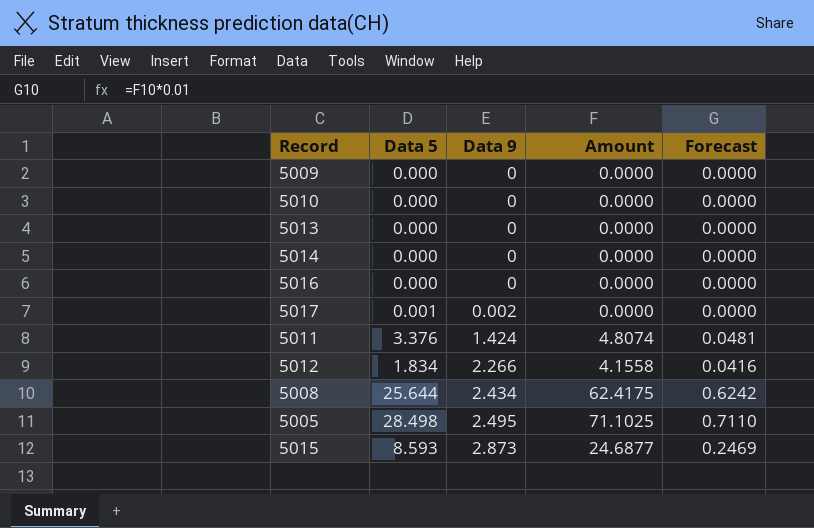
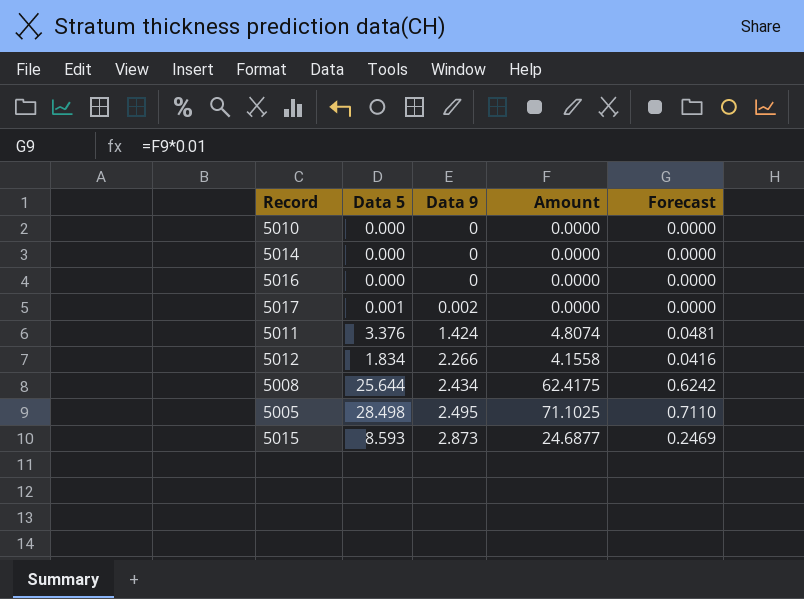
row 5009: 0.000 | 0 | 0.0000 | 0.0000 -> none
row 5013: 0.000 | 0 | 0.0000 | 0.0000 -> none

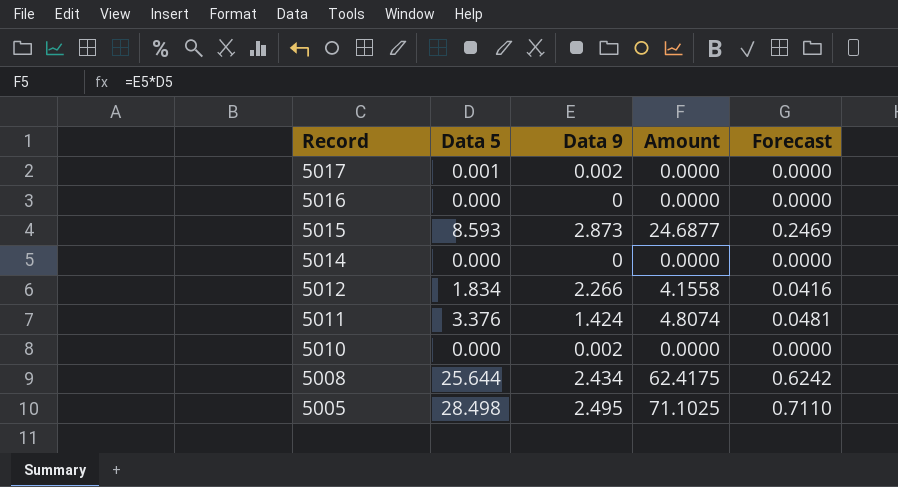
row order: Data 9 ascending -> Record descending
5010 | Data 9: 0 -> 0.002

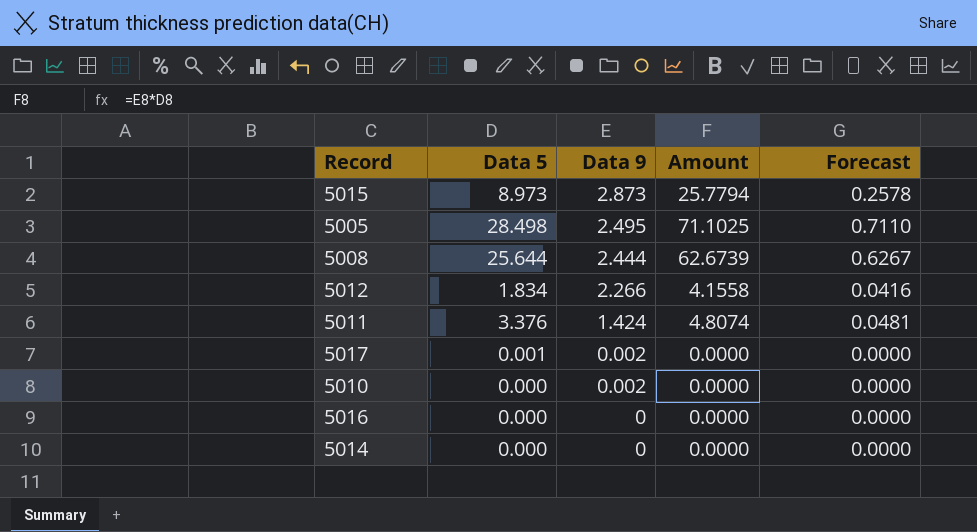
row order: Record descending -> Data 9 descending
5015 | Data 5: 8.593 -> 8.973
5015 | Amount: 24.6877 -> 25.7794
5015 | Forecast: 0.2469 -> 0.2578
5008 | Data 9: 2.434 -> 2.444
5008 | Amount: 62.4175 -> 62.6739
5008 | Forecast: 0.6242 -> 0.6267

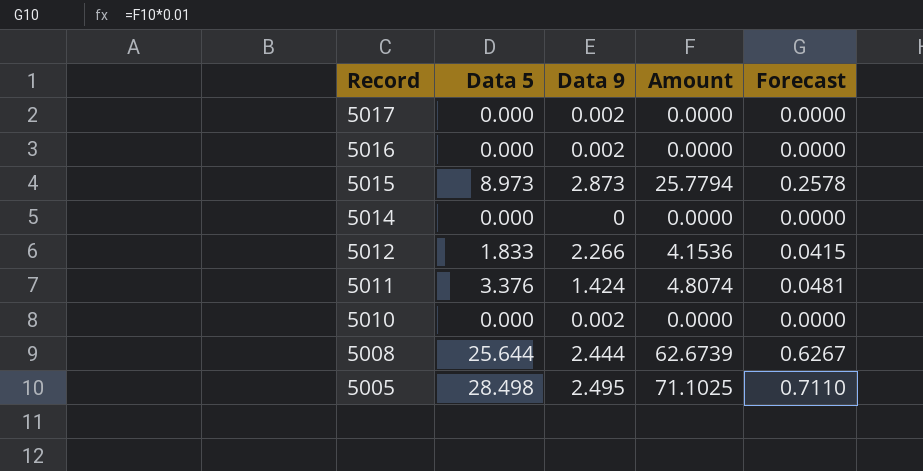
row order: Data 9 descending -> Record descending
5017 | Data 5: 0.001 -> 0.000
5016 | Data 9: 0 -> 0.002
5012 | Data 5: 1.834 -> 1.833
5012 | Amount: 4.1558 -> 4.1536
5012 | Forecast: 0.0416 -> 0.0415

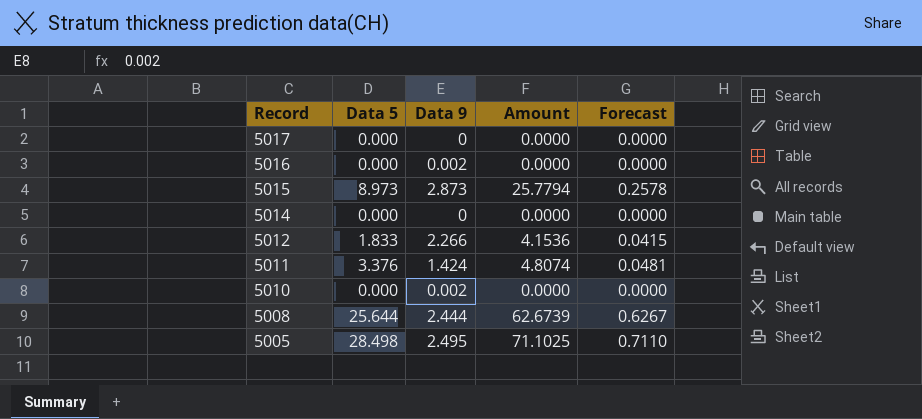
5017 | Data 9: 0.002 -> 0

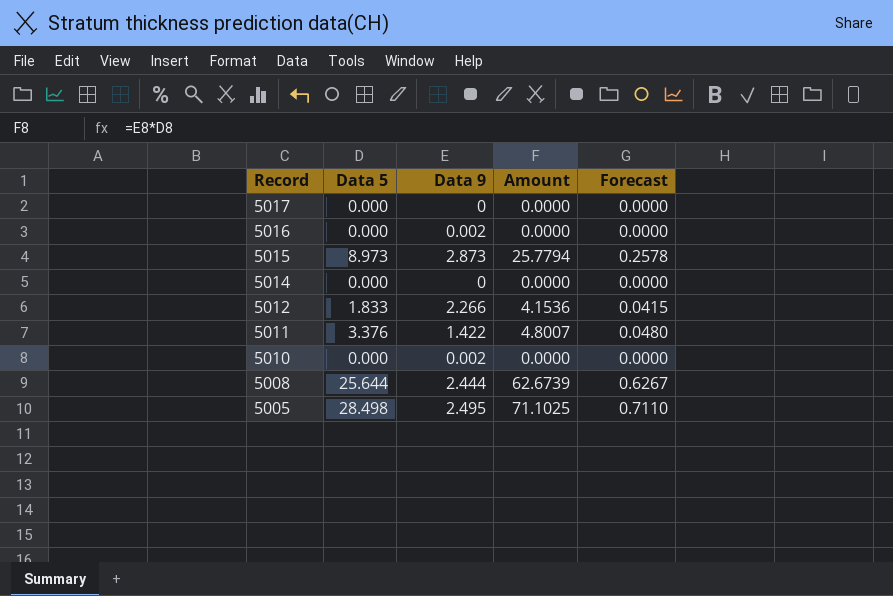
5011 | Data 9: 1.424 -> 1.422
5011 | Amount: 4.8074 -> 4.8007
5011 | Forecast: 0.0481 -> 0.0480

